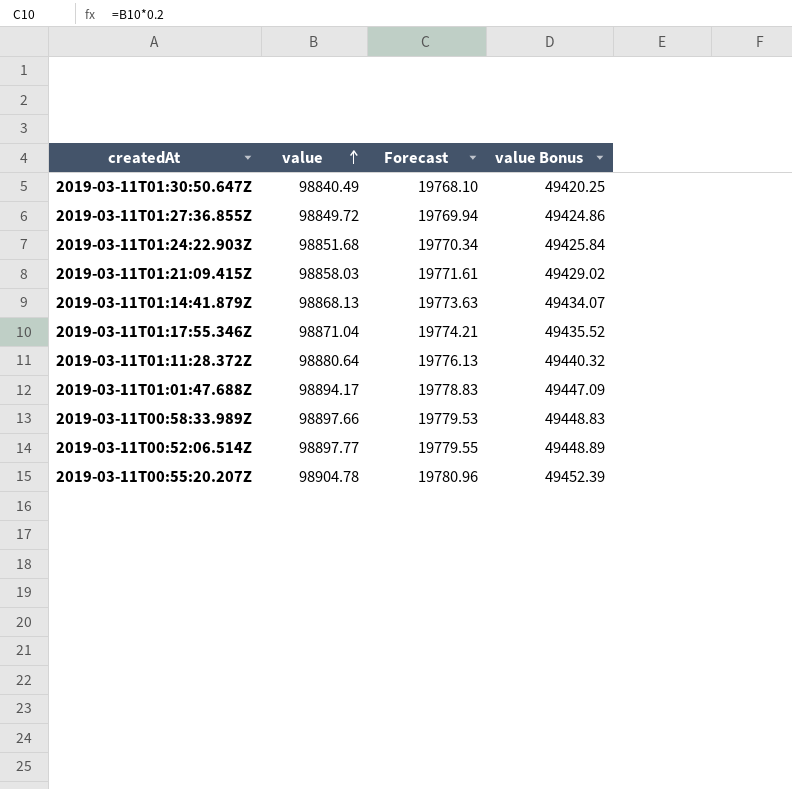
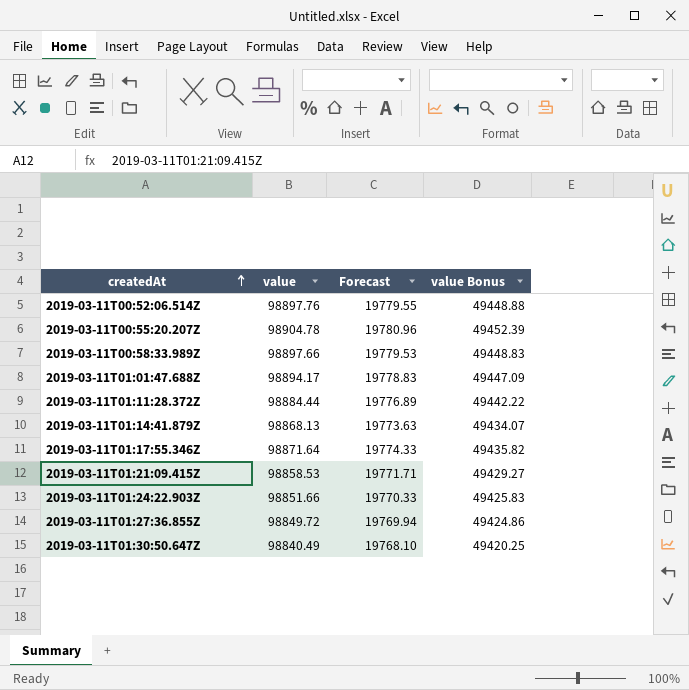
row order: value ascending -> createdAt ascending
2019-03-11T00:52:06.514Z | value: 98897.77 -> 98897.76
2019-03-11T00:52:06.514Z | value Bonus: 49448.89 -> 49448.88
2019-03-11T01:11:28.372Z | value: 98880.64 -> 98884.44
2019-03-11T01:11:28.372Z | Forecast: 19776.13 -> 19776.89
2019-03-11T01:11:28.372Z | value Bonus: 49440.32 -> 49442.22
2019-03-11T01:17:55.346Z | value: 98871.04 -> 98871.64
2019-03-11T01:17:55.346Z | Forecast: 19774.21 -> 19774.33
2019-03-11T01:17:55.346Z | value Bonus: 49435.52 -> 49435.82
2019-03-11T01:21:09.415Z | value: 98858.03 -> 98858.53
2019-03-11T01:21:09.415Z | Forecast: 19771.61 -> 19771.71
2019-03-11T01:21:09.415Z | value Bonus: 49429.02 -> 49429.27
2019-03-11T01:24:22.903Z | value: 98851.68 -> 98851.66
2019-03-11T01:24:22.903Z | Forecast: 19770.34 -> 19770.33
2019-03-11T01:24:22.903Z | value Bonus: 49425.84 -> 49425.83

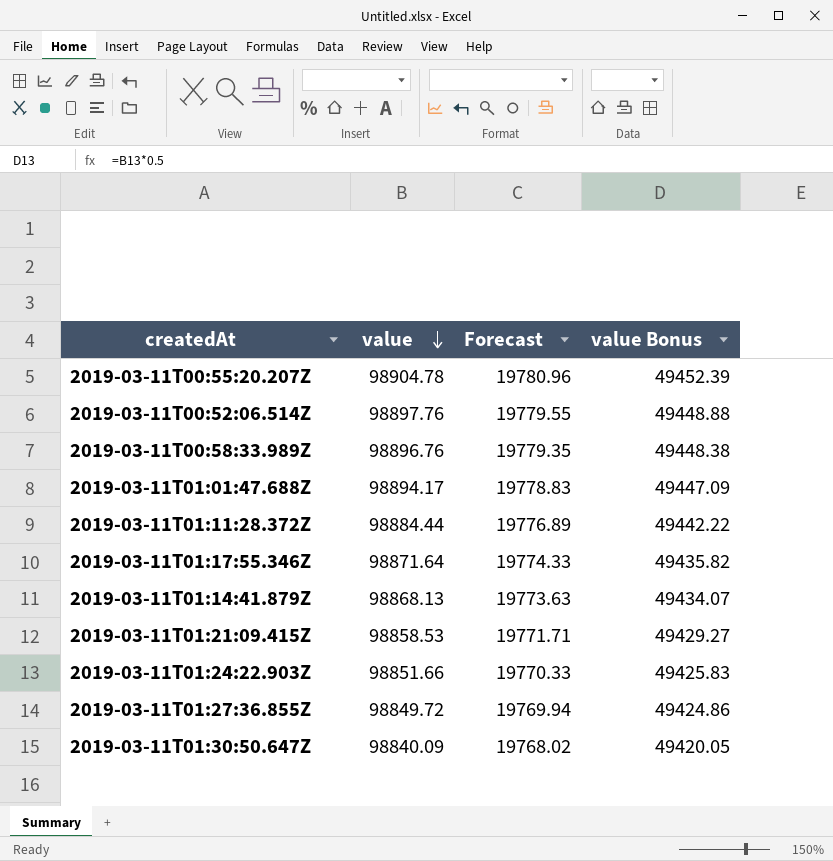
row order: createdAt ascending -> value descending
2019-03-11T00:58:33.989Z | value: 98897.66 -> 98896.76
2019-03-11T00:58:33.989Z | Forecast: 19779.53 -> 19779.35
2019-03-11T00:58:33.989Z | value Bonus: 49448.83 -> 49448.38
2019-03-11T01:30:50.647Z | value: 98840.49 -> 98840.09
2019-03-11T01:30:50.647Z | Forecast: 19768.10 -> 19768.02
2019-03-11T01:30:50.647Z | value Bonus: 49420.25 -> 49420.05

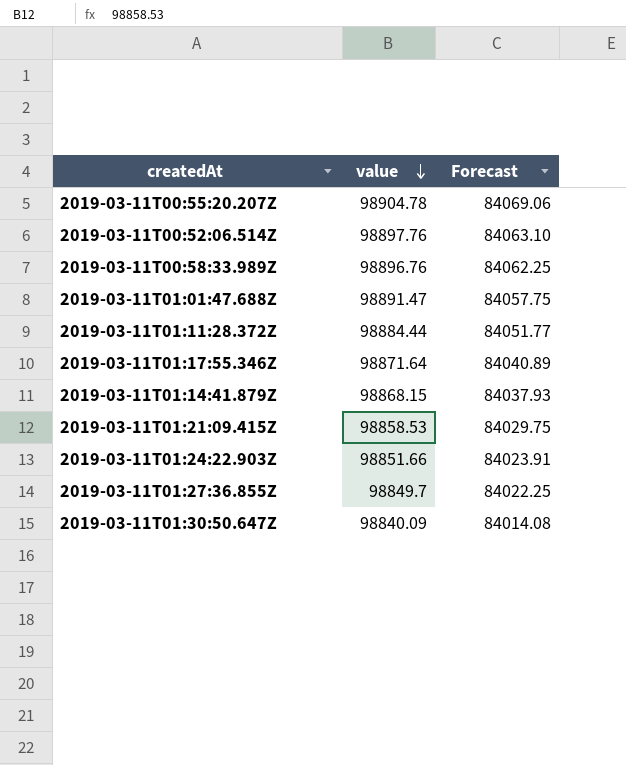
column value Bonus | formula: [value] * 0.5 -> none
column Forecast | formula: [value] * 0.2 -> [value] * 0.85
2019-03-11T01:01:47.688Z | value: 98894.17 -> 98891.47
2019-03-11T01:14:41.879Z | value: 98868.13 -> 98868.15
2019-03-11T01:27:36.855Z | value: 98849.72 -> 98849.7

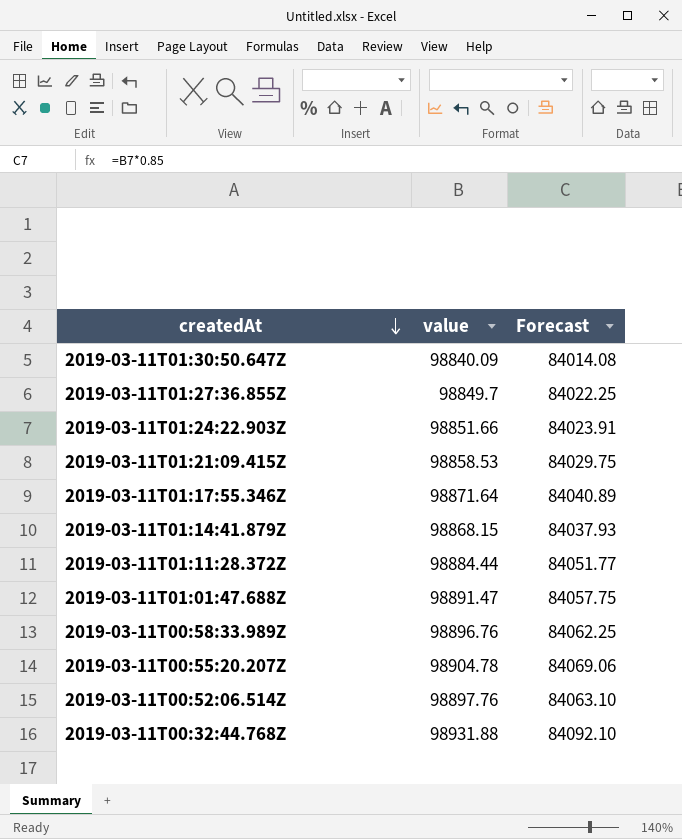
row order: value descending -> createdAt descending
row 2019-03-11T00:32:44.768Z: none -> 98931.88 | 84092.10

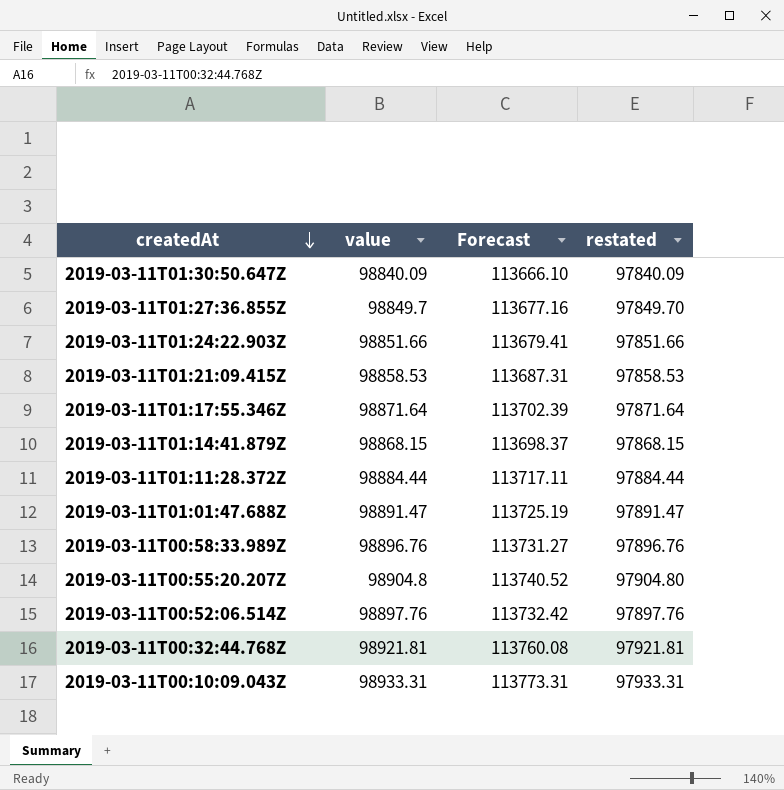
column Forecast | formula: [value] * 0.85 -> [value] * 1.15
column restated | formula: none -> [value] - 1000
2019-03-11T00:55:20.207Z | value: 98904.78 -> 98904.8
2019-03-11T00:32:44.768Z | value: 98931.88 -> 98921.81
row 2019-03-11T00:10:09.043Z: none -> 98933.31 | 113773.31 | 97933.31

